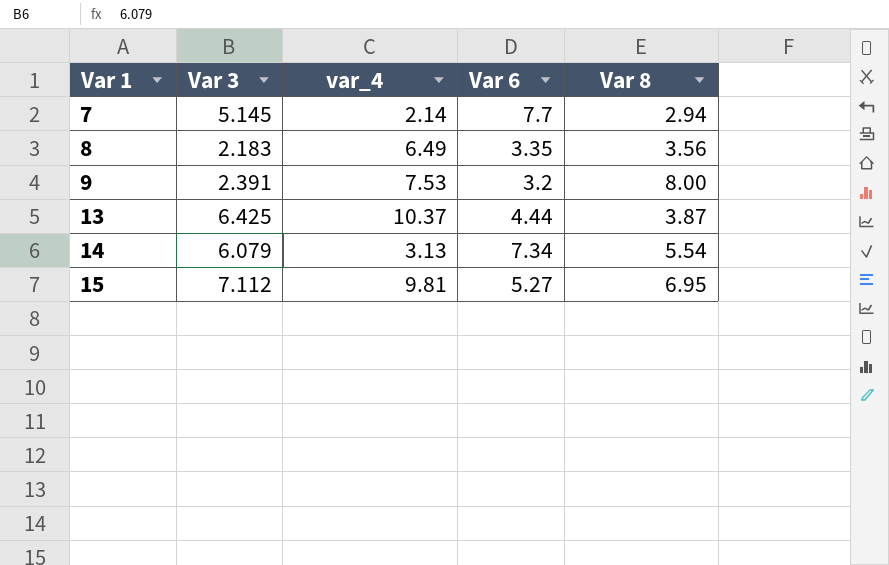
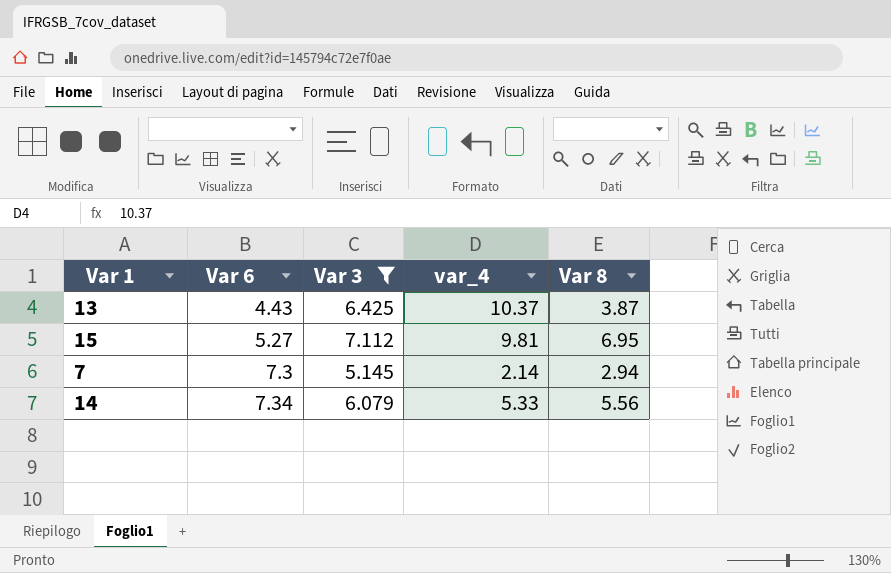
filter: none -> Var 3 >= 5.145
row order: Var 1 ascending -> Var 6 ascending
column Var 6 | position: 4 -> 2
13 | Var 6: 4.44 -> 4.43
7 | Var 6: 7.7 -> 7.3
14 | var_4: 3.13 -> 5.33
14 | Var 8: 5.54 -> 5.56

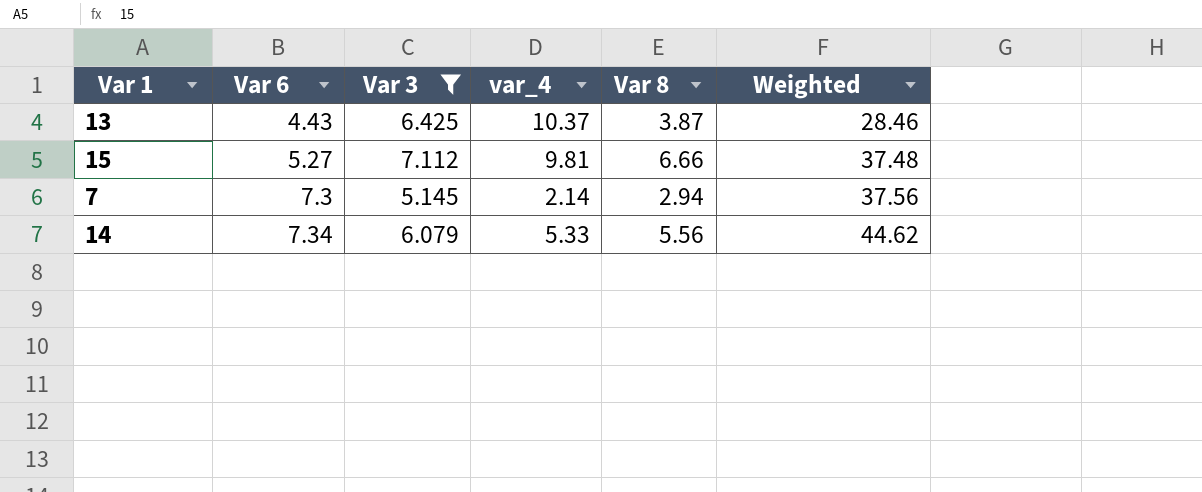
column Weighted | formula: none -> [Var 6] * [Var 3]
15 | Var 8: 6.95 -> 6.66

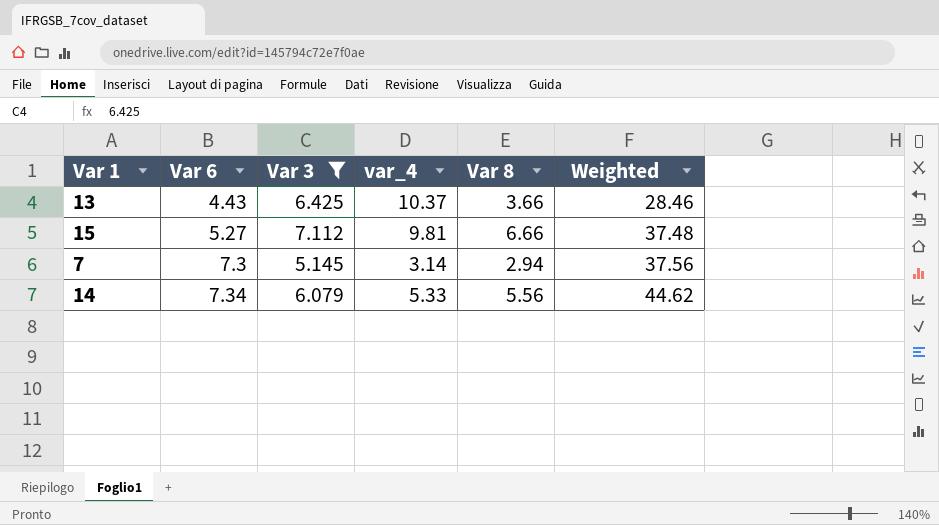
13 | Var 8: 3.87 -> 3.66
7 | var_4: 2.14 -> 3.14

